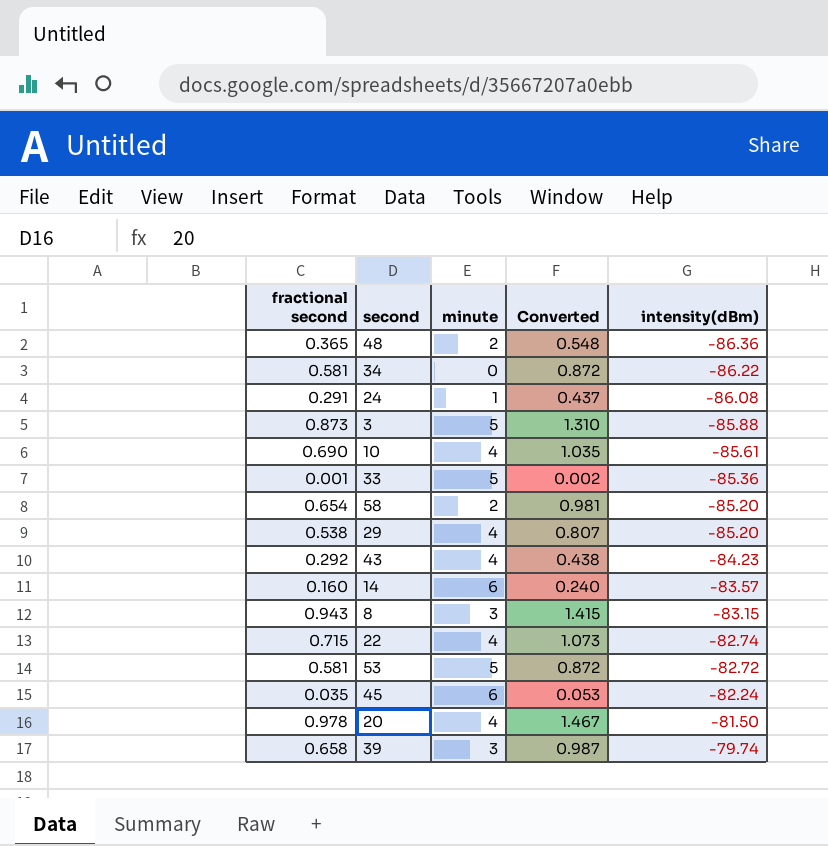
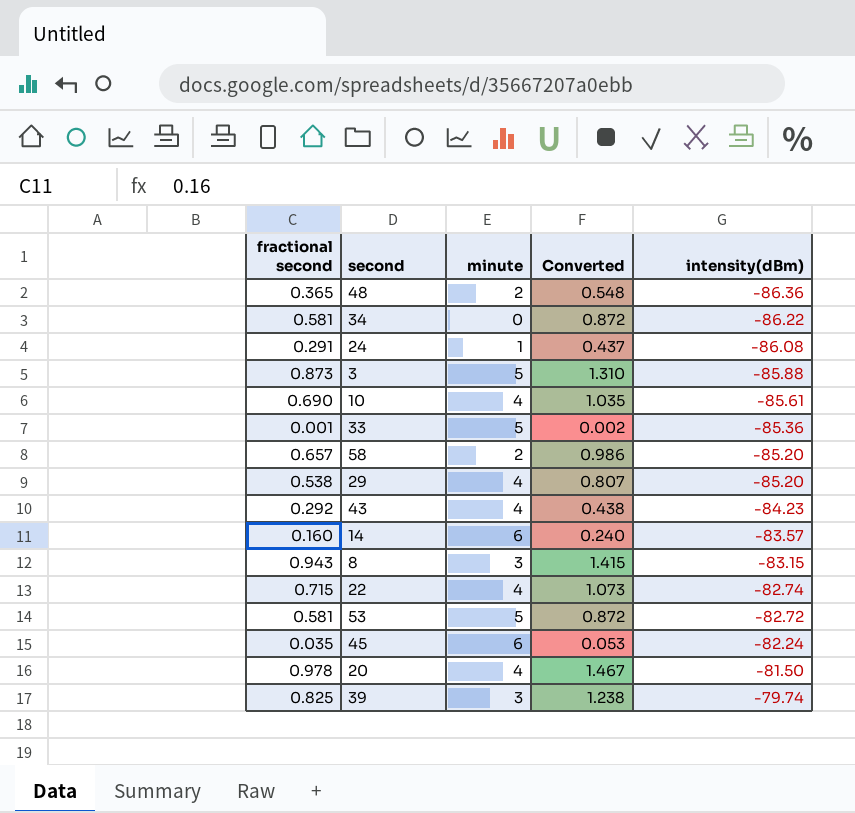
58 | fractional second: 0.654 -> 0.657
58 | Converted: 0.981 -> 0.986
39 | fractional second: 0.658 -> 0.825
39 | Converted: 0.987 -> 1.238

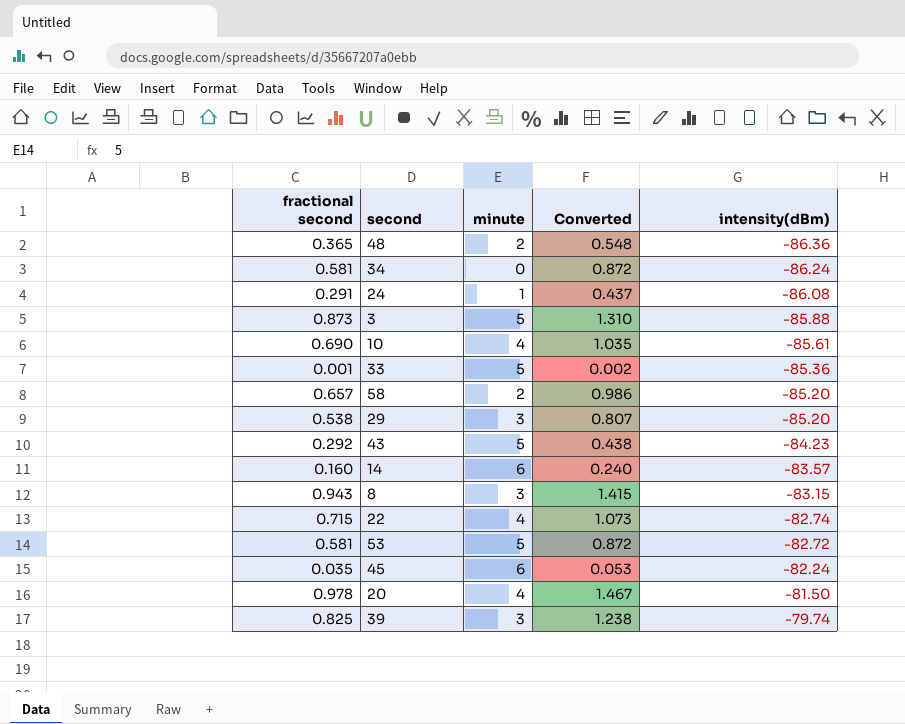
34 | intensity(dBm): -86.22 -> -86.24
29 | minute: 4 -> 3
43 | minute: 4 -> 5

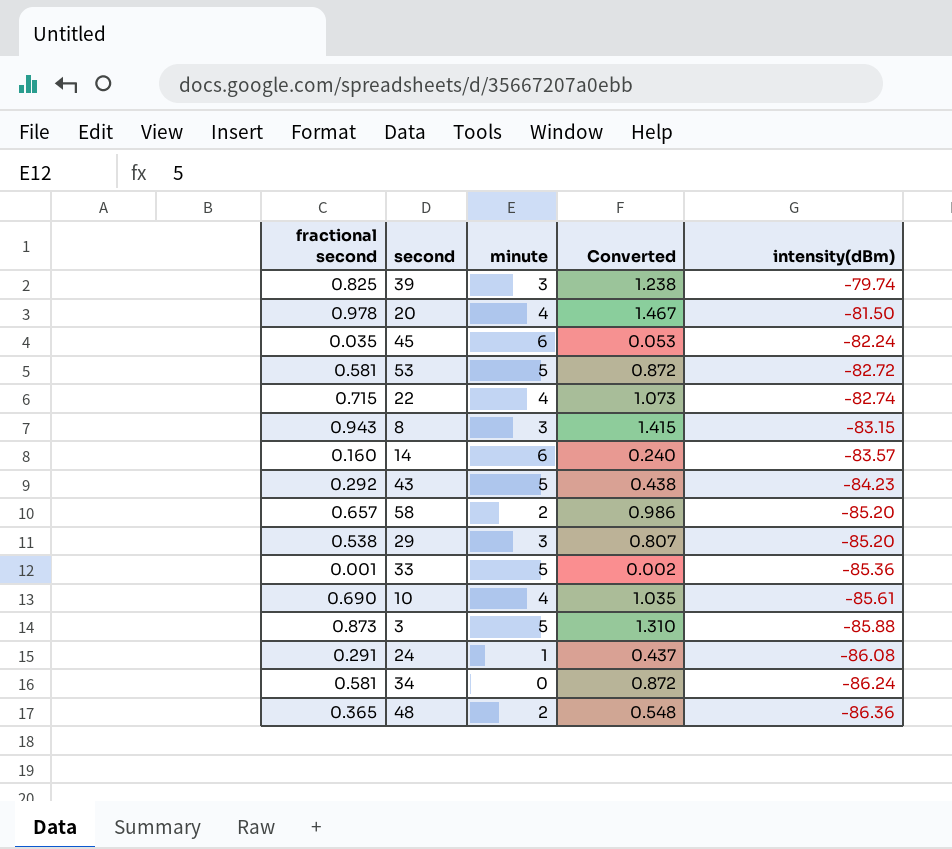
row order: intensity(dBm) ascending -> intensity(dBm) descending

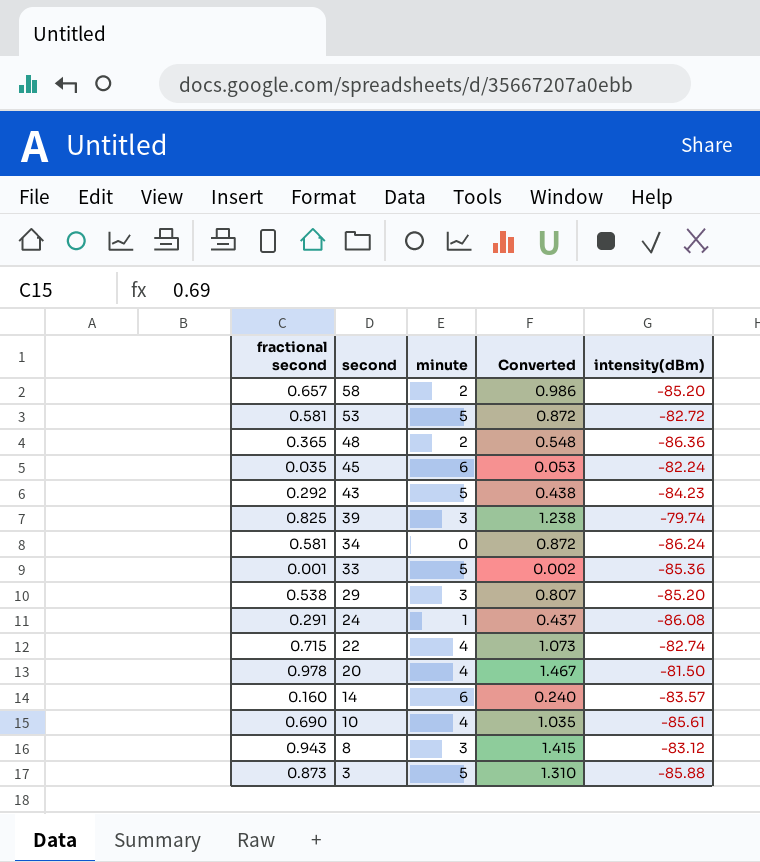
row order: intensity(dBm) descending -> second descending
8 | intensity(dBm): -83.15 -> -83.12

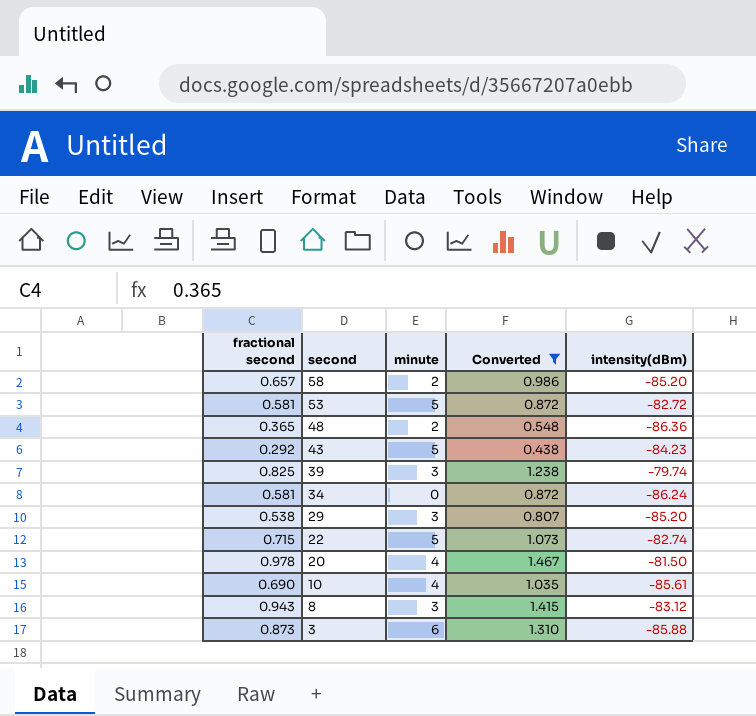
filter: none -> Converted >= 0.438
22 | minute: 4 -> 5
3 | minute: 5 -> 6

